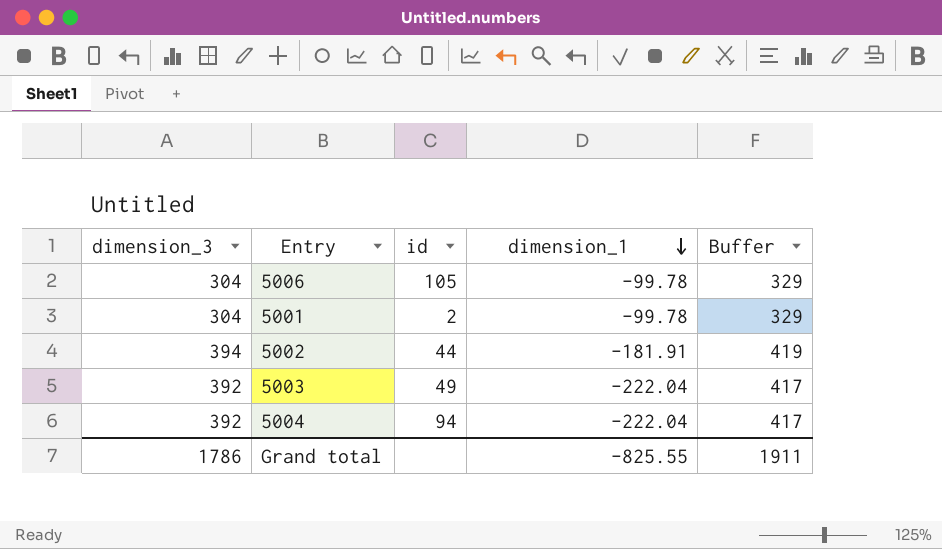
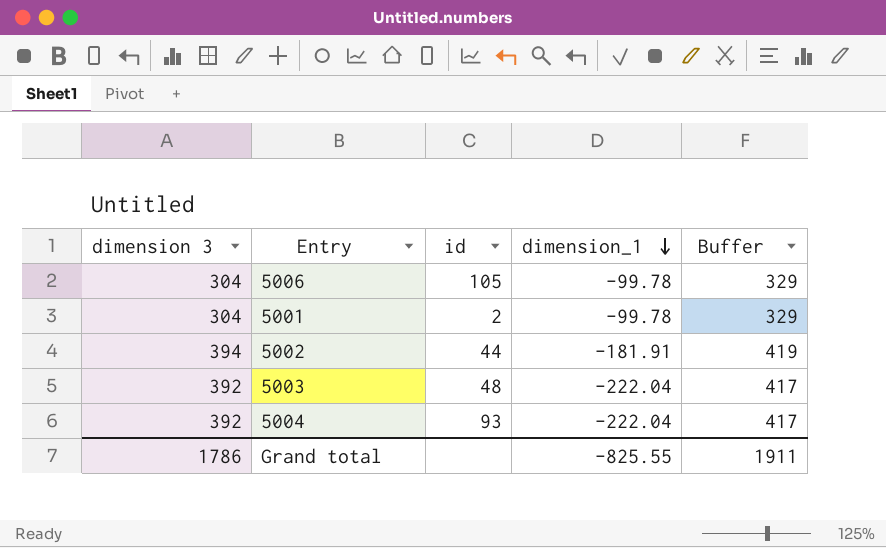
column name: dimension_3 -> dimension 3
5003 | id: 49 -> 48
5004 | id: 94 -> 93

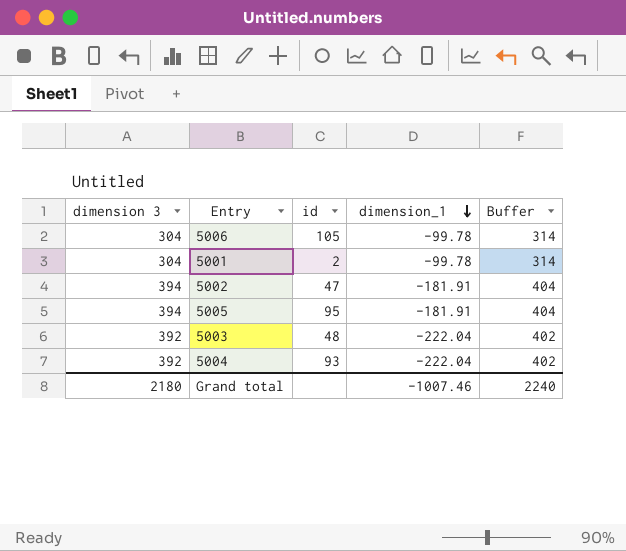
column Buffer | formula: [dimension 3] + 25 -> [dimension 3] + 10
5002 | id: 44 -> 47
row 5005: none -> 394 | 95 | -181.91 | 404
Grand total | dimension 3: 1786 -> 2180
Grand total | dimension_1: -825.55 -> -1007.46
Grand total | Buffer: 1911 -> 2240

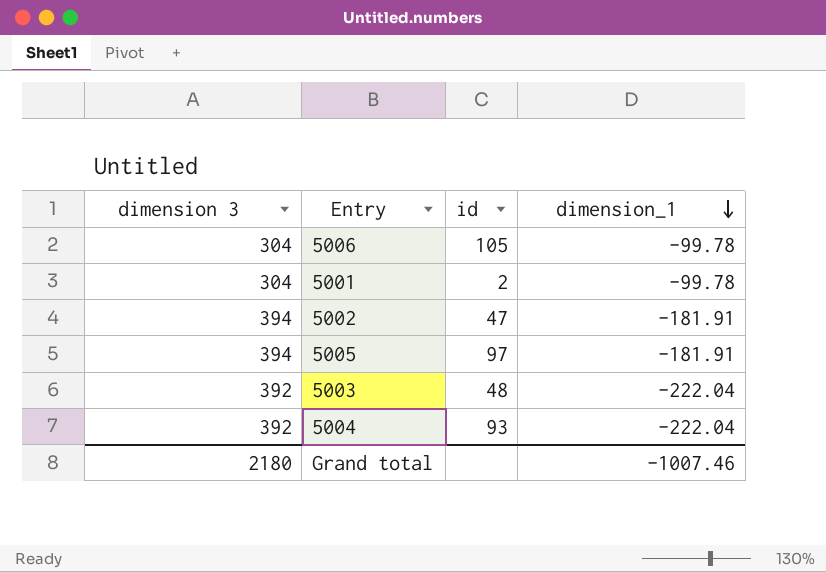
column Buffer | formula: [dimension 3] + 10 -> none
5005 | id: 95 -> 97

